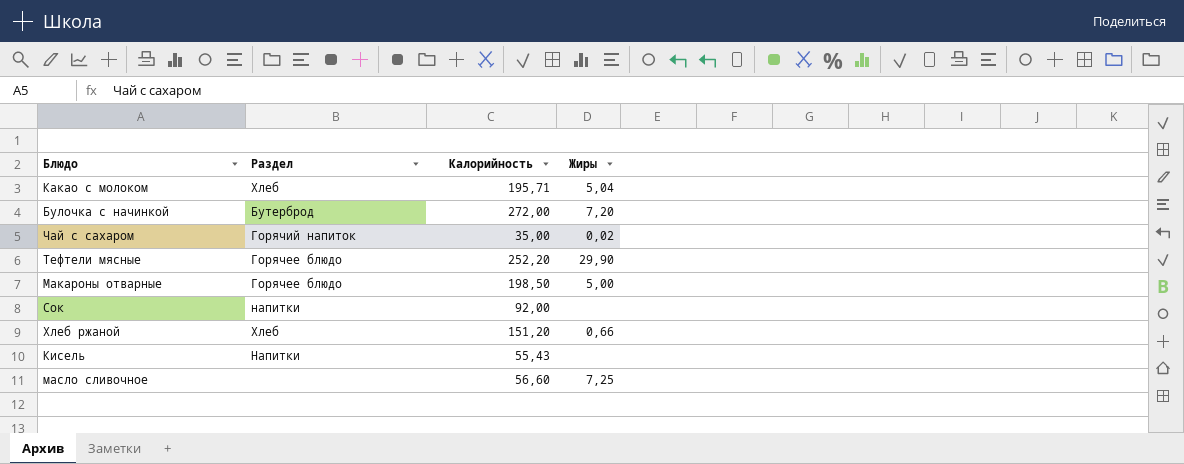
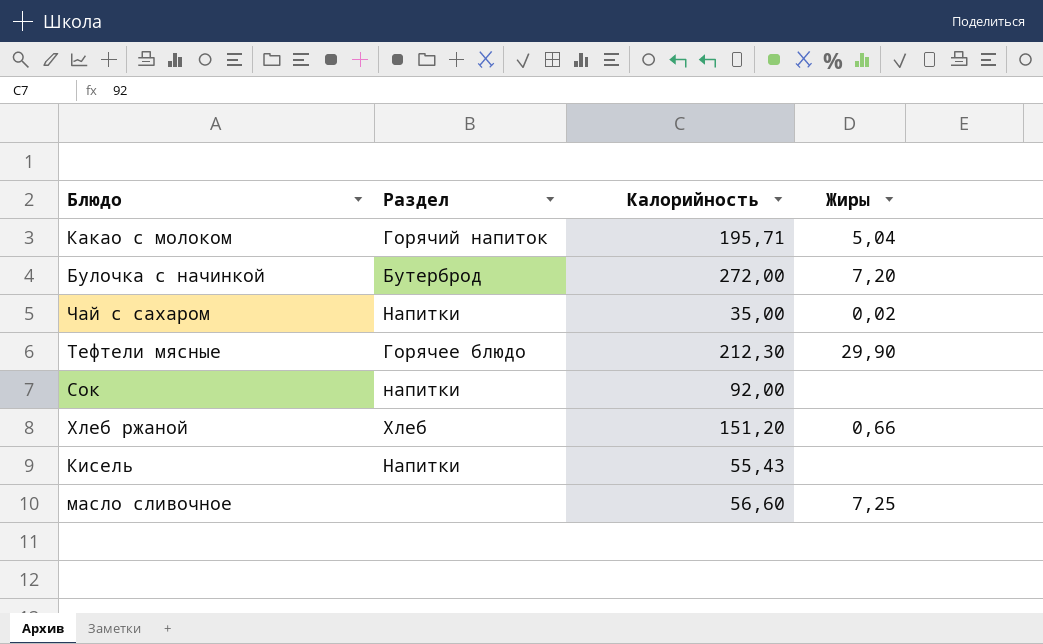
row Макароны отварные: Горячее блюдо | 198,50 | 5,00 -> none
Какао с молоком | Раздел: Хлеб -> Горячий напиток
Чай с сахаром | Раздел: Горячий напиток -> Напитки
Тефтели мясные | Калорийность: 252,20 -> 212,30

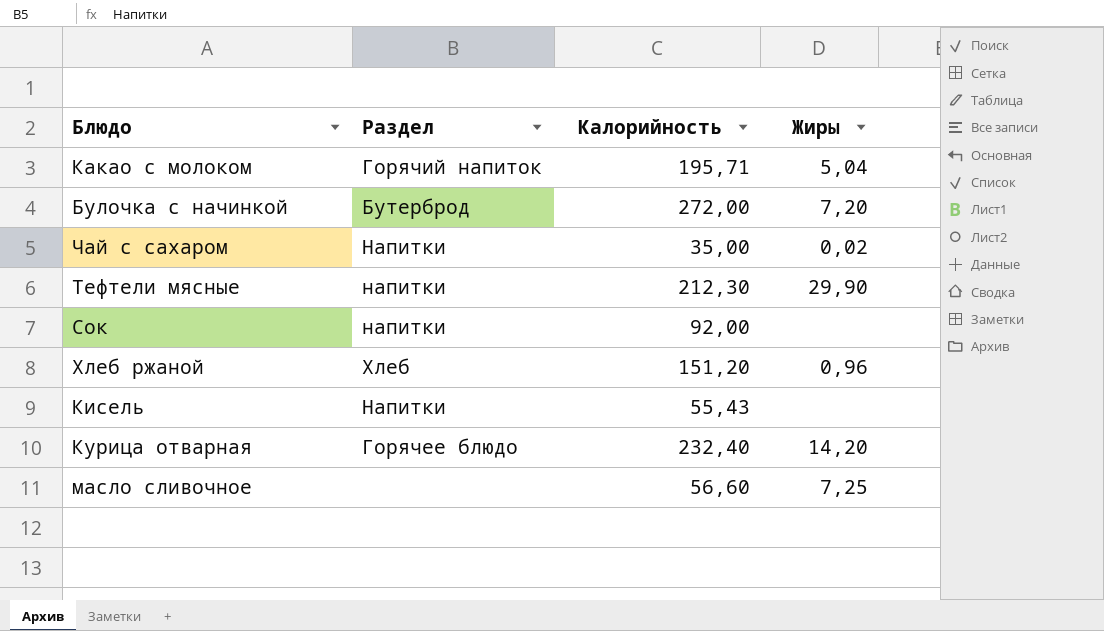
Тефтели мясные | Раздел: Горячее блюдо -> напитки
Хлеб ржаной | Жиры: 0,66 -> 0,96
row Курица отварная: none -> Горячее блюдо | 232,40 | 14,20

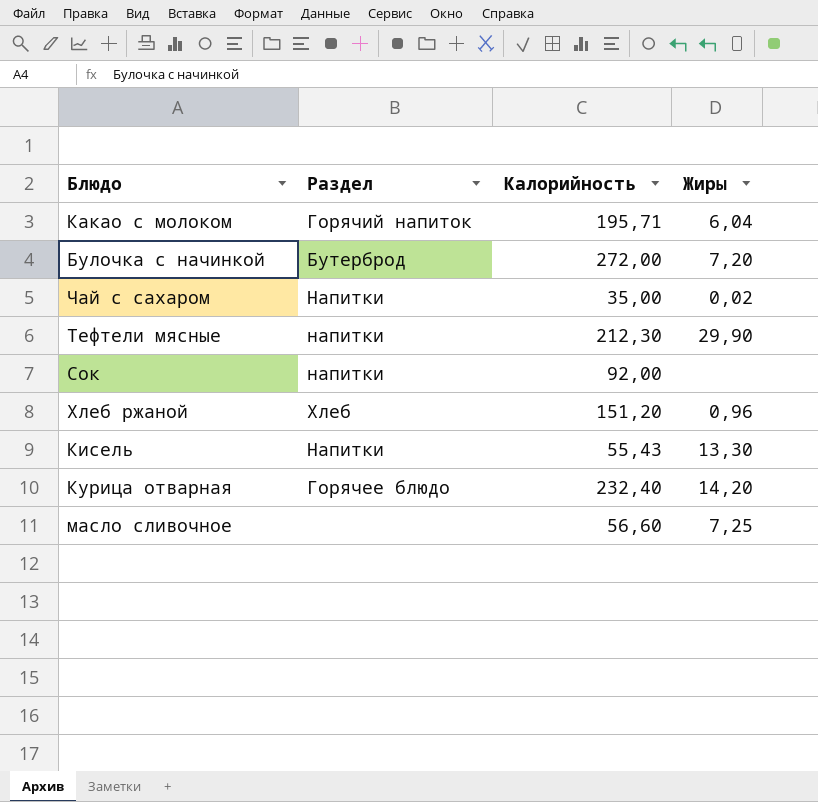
Какао с молоком | Жиры: 5,04 -> 6,04
Кисель | Жиры: none -> 13,30

